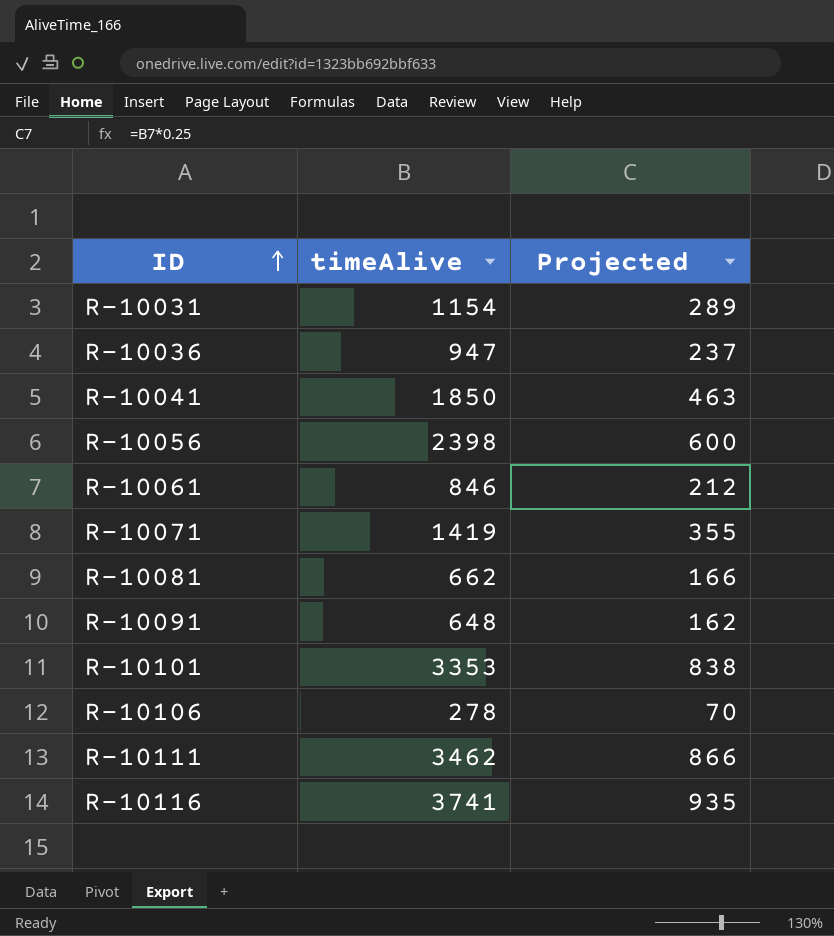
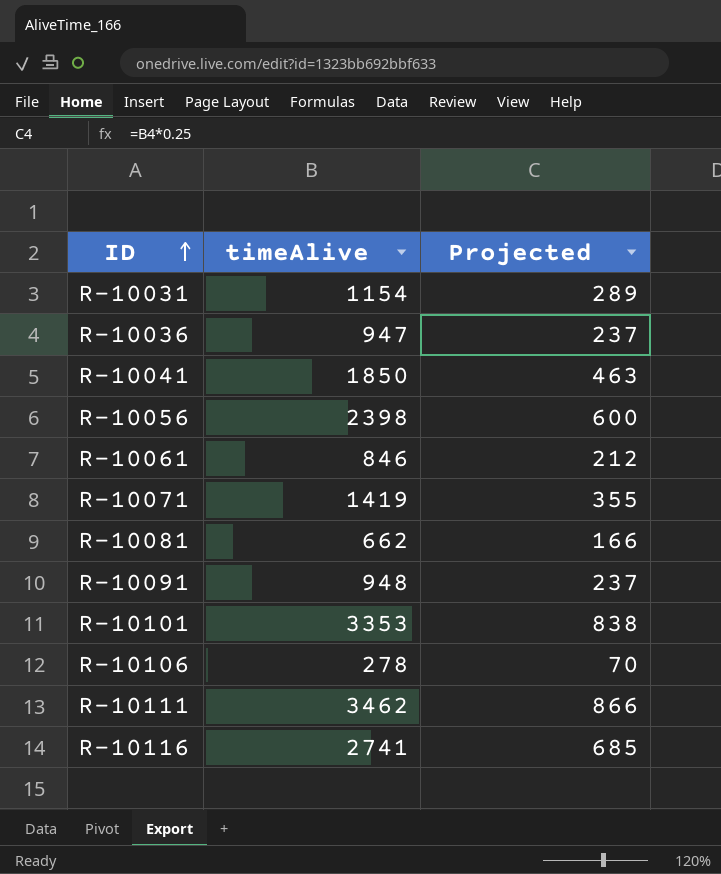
R-10091 | timeAlive: 648 -> 948
R-10091 | Projected: 162 -> 237
R-10116 | timeAlive: 3741 -> 2741
R-10116 | Projected: 935 -> 685

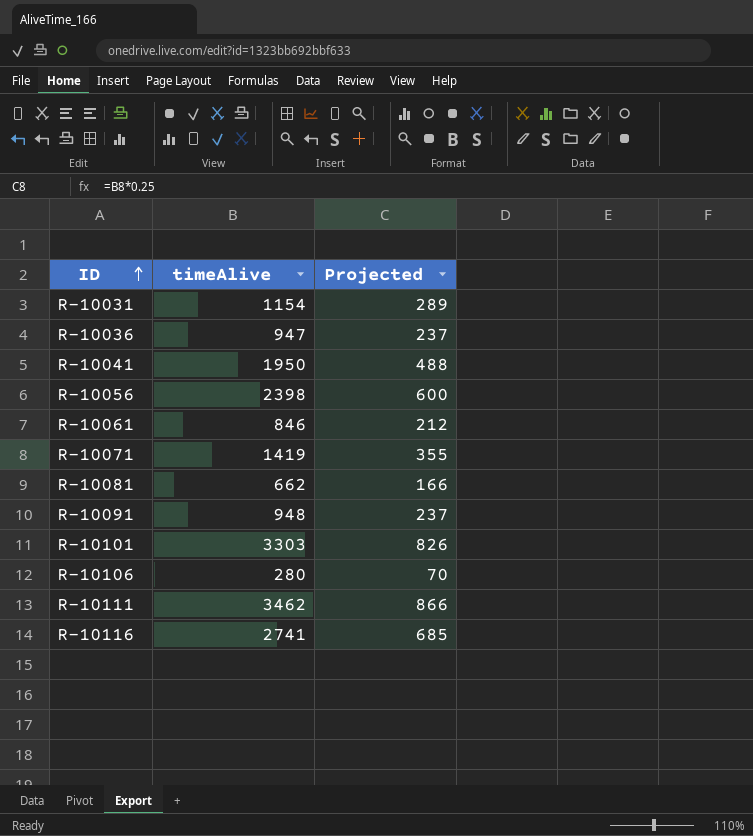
R-10041 | timeAlive: 1850 -> 1950
R-10041 | Projected: 463 -> 488
R-10101 | timeAlive: 3353 -> 3303
R-10101 | Projected: 838 -> 826
R-10106 | timeAlive: 278 -> 280

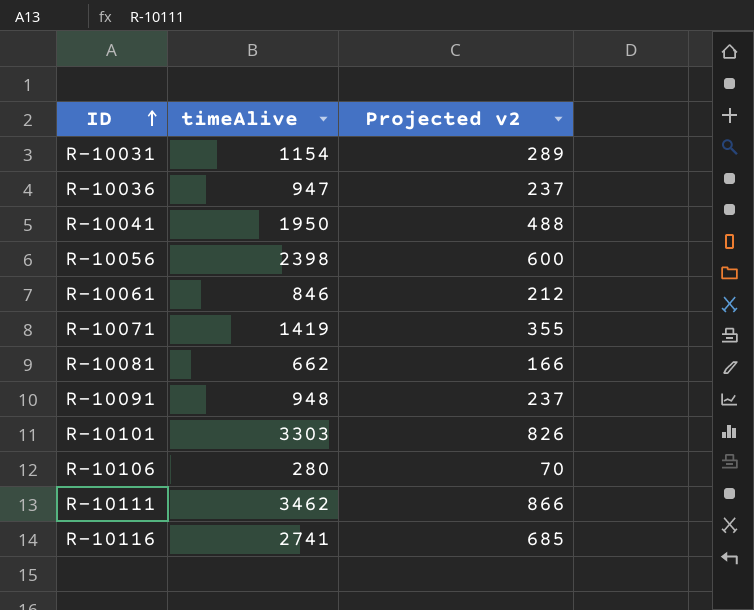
column name: Projected -> Projected v2

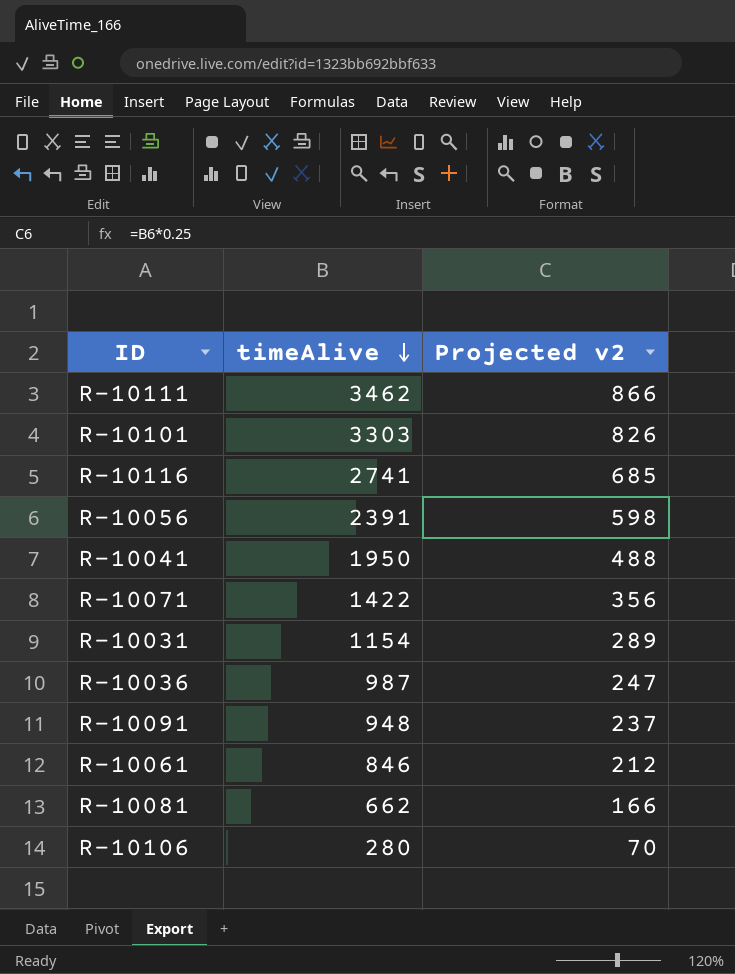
row order: ID ascending -> timeAlive descending
R-10056 | timeAlive: 2398 -> 2391
R-10056 | Projected v2: 600 -> 598
R-10071 | timeAlive: 1419 -> 1422
R-10071 | Projected v2: 355 -> 356
R-10036 | timeAlive: 947 -> 987
R-10036 | Projected v2: 237 -> 247

